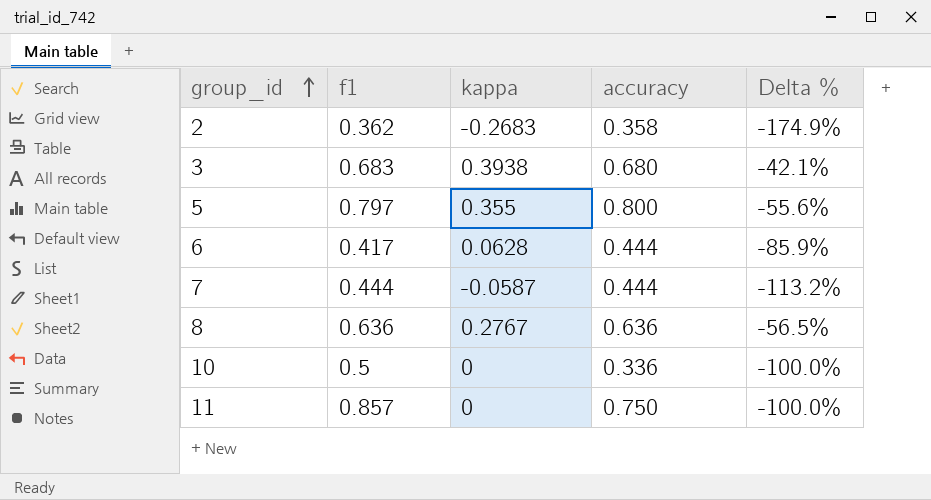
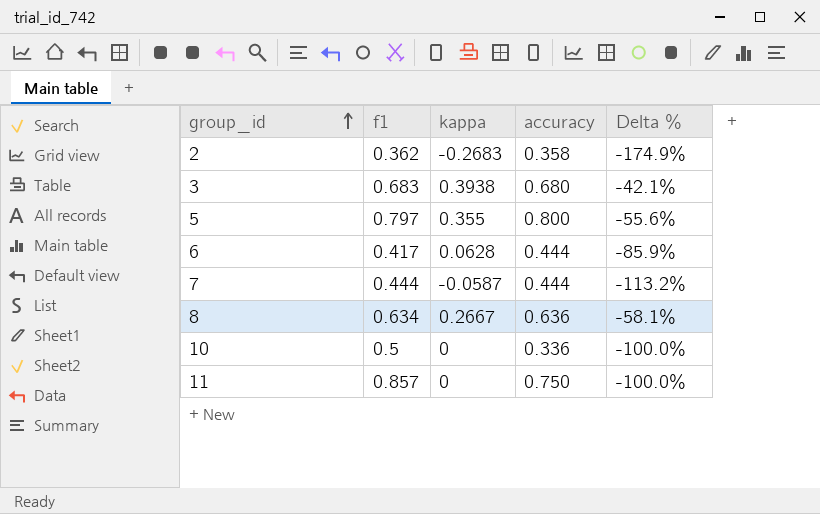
8 | f1: 0.636 -> 0.634
8 | kappa: 0.2767 -> 0.2667
8 | Delta %: -56.5% -> -58.1%

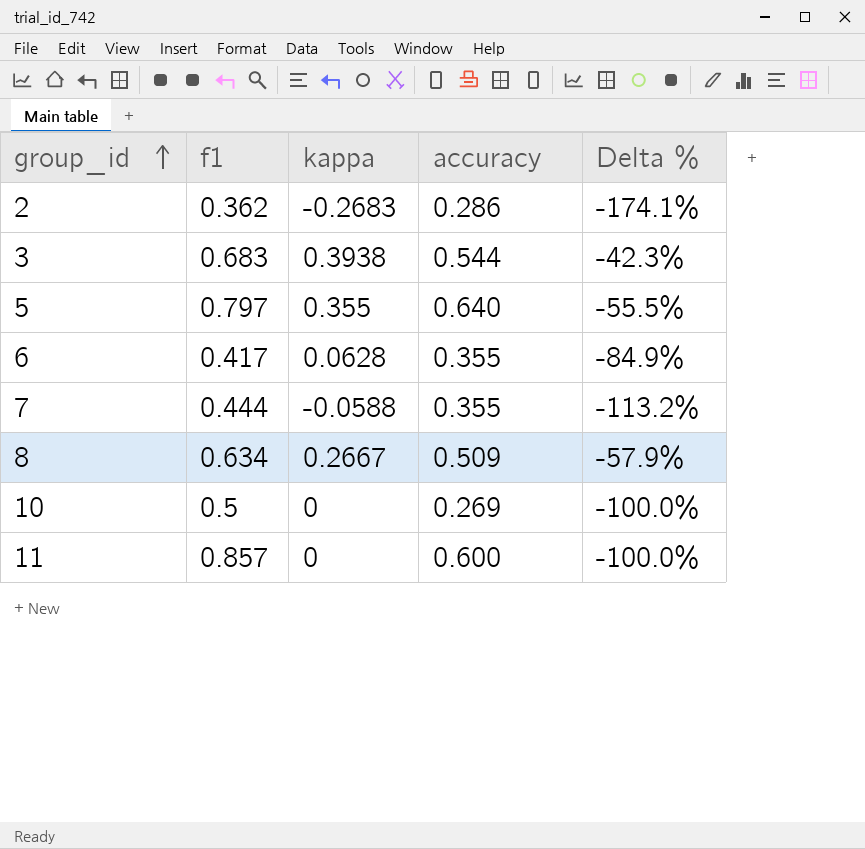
column Delta % | formula: ([kappa] - [accuracy]) / [accuracy] -> ([kappa] - [f1]) / [f1]
2 | accuracy: 0.358 -> 0.286
3 | accuracy: 0.680 -> 0.544
5 | accuracy: 0.800 -> 0.640
6 | accuracy: 0.444 -> 0.355
7 | kappa: -0.0587 -> -0.0588
7 | accuracy: 0.444 -> 0.355
8 | accuracy: 0.636 -> 0.509
10 | accuracy: 0.336 -> 0.269
11 | accuracy: 0.750 -> 0.600

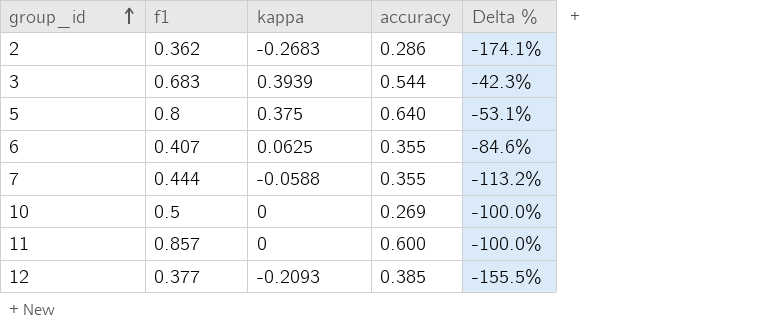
row 8: 0.634 | 0.2667 | 0.509 | -57.9% -> none
3 | kappa: 0.3938 -> 0.3939
5 | f1: 0.797 -> 0.8
5 | kappa: 0.355 -> 0.375
5 | Delta %: -55.5% -> -53.1%
6 | f1: 0.417 -> 0.407
6 | kappa: 0.0628 -> 0.0625
6 | Delta %: -84.9% -> -84.6%
row 12: none -> 0.377 | -0.2093 | 0.385 | -155.5%

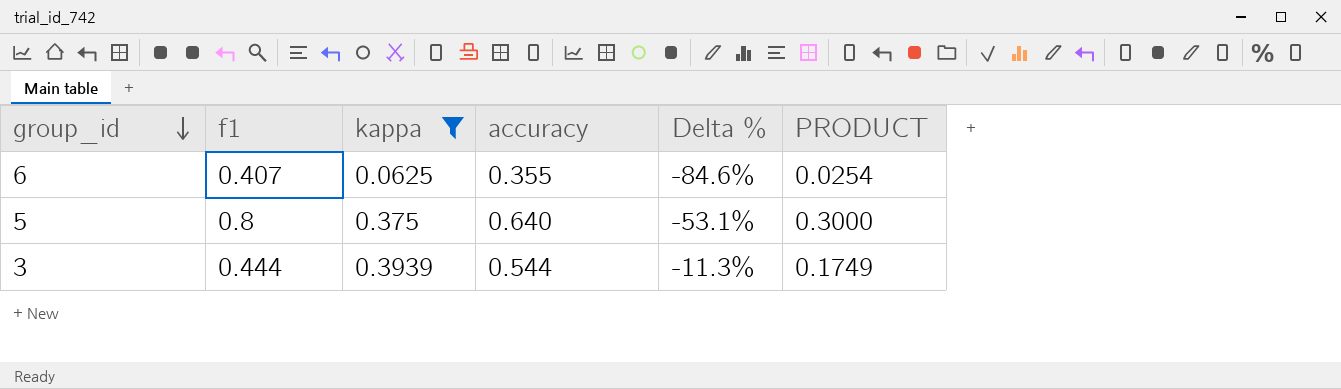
filter: none -> kappa >= 0.0625
row order: group_id ascending -> group_id descending
column PRODUCT | formula: none -> [f1] * [kappa]
3 | f1: 0.683 -> 0.444
3 | Delta %: -42.3% -> -11.3%

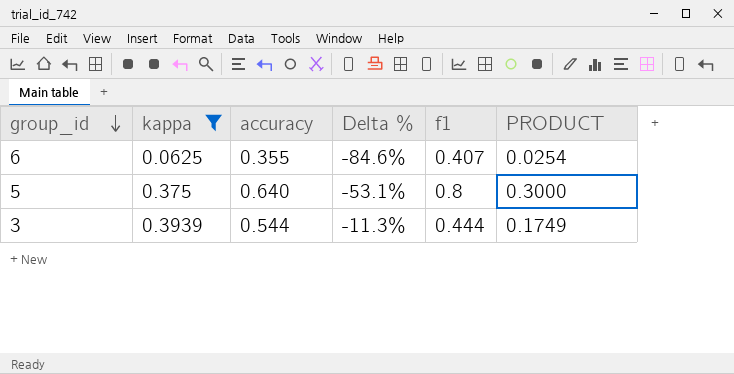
column f1 | position: 2 -> 5

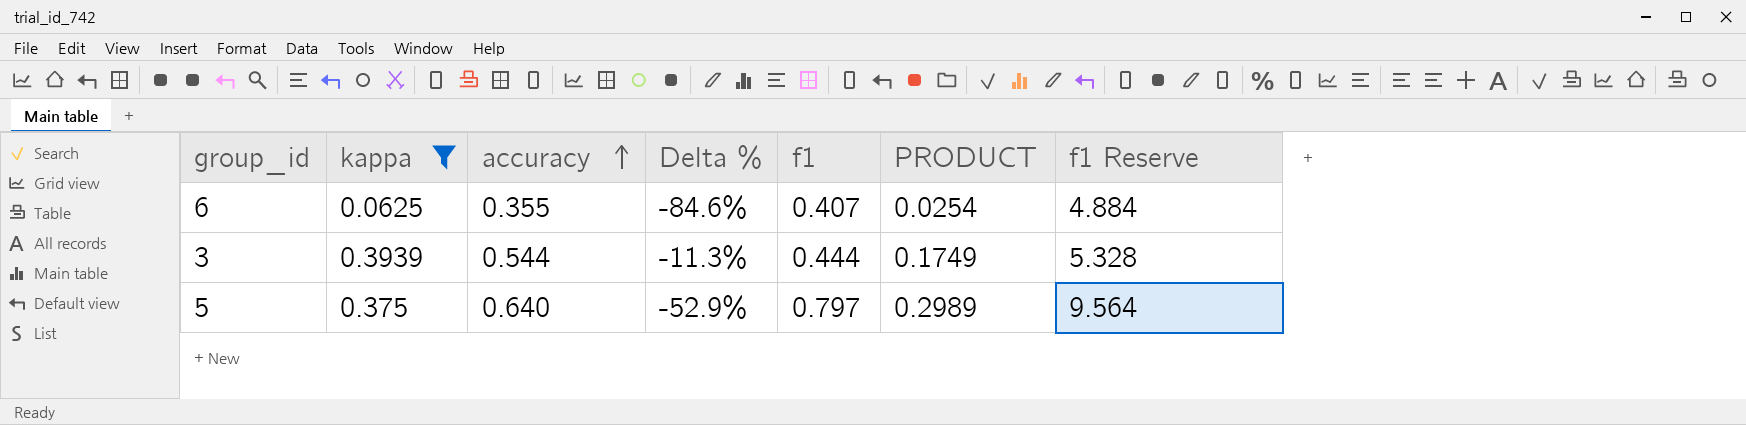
row order: group_id descending -> accuracy ascending
column f1 Reserve | formula: none -> [f1] * 12
5 | Delta %: -53.1% -> -52.9%
5 | f1: 0.8 -> 0.797
5 | PRODUCT: 0.3000 -> 0.2989

